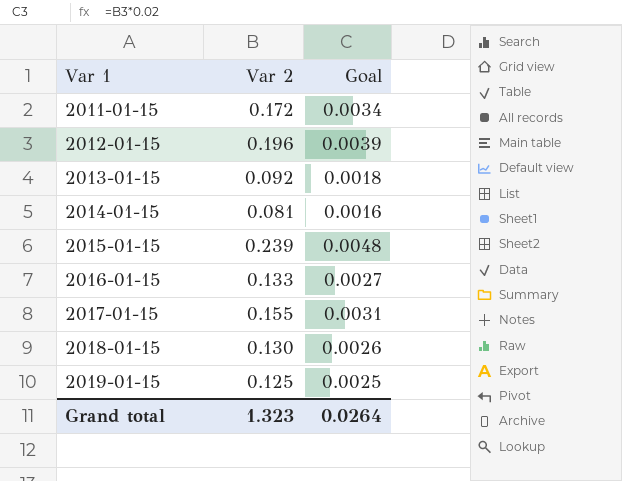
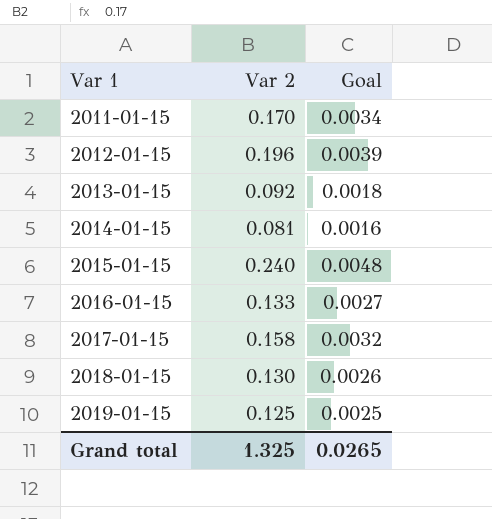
2011-01-15 | Var 2: 0.172 -> 0.170
2015-01-15 | Var 2: 0.239 -> 0.240
2017-01-15 | Var 2: 0.155 -> 0.158
2017-01-15 | Goal: 0.0031 -> 0.0032
Grand total | Var 2: 1.323 -> 1.325
Grand total | Goal: 0.0264 -> 0.0265

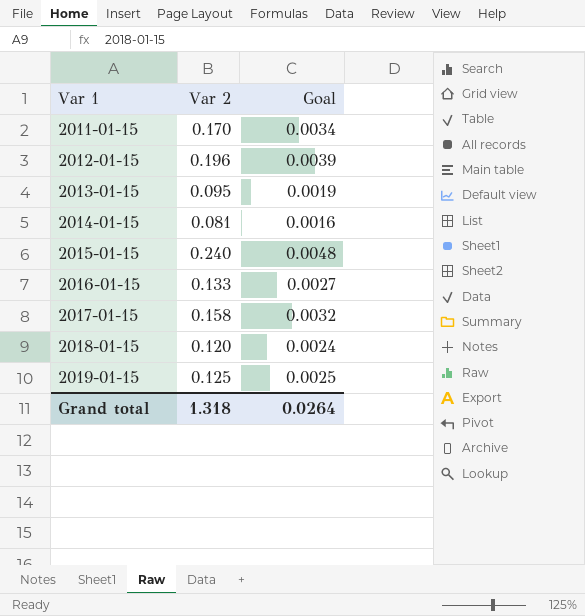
2013-01-15 | Var 2: 0.092 -> 0.095
2013-01-15 | Goal: 0.0018 -> 0.0019
2018-01-15 | Var 2: 0.130 -> 0.120
2018-01-15 | Goal: 0.0026 -> 0.0024
Grand total | Var 2: 1.325 -> 1.318
Grand total | Goal: 0.0265 -> 0.0264

